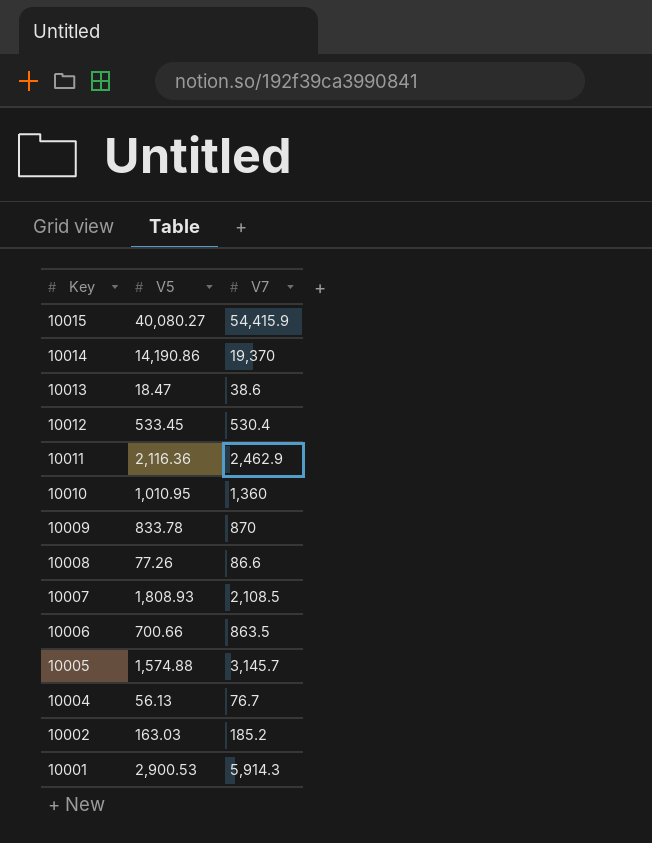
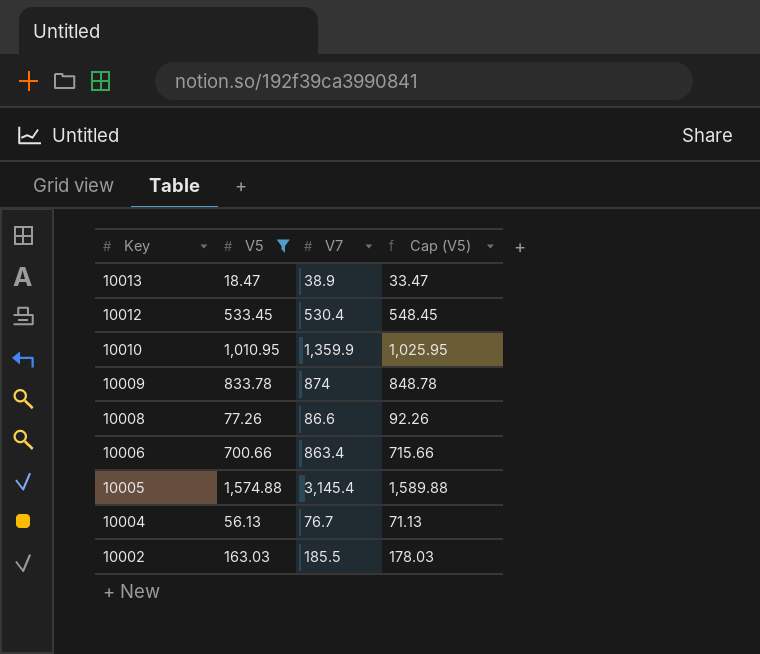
filter: none -> V5 <= 1,574.88
column Cap (V5) | formula: none -> [V5] + 15
10013 | V7: 38.6 -> 38.9
10010 | V7: 1,360 -> 1,359.9
10009 | V7: 870 -> 874
10006 | V7: 863.5 -> 863.4
10005 | V7: 3,145.7 -> 3,145.4
10002 | V7: 185.2 -> 185.5

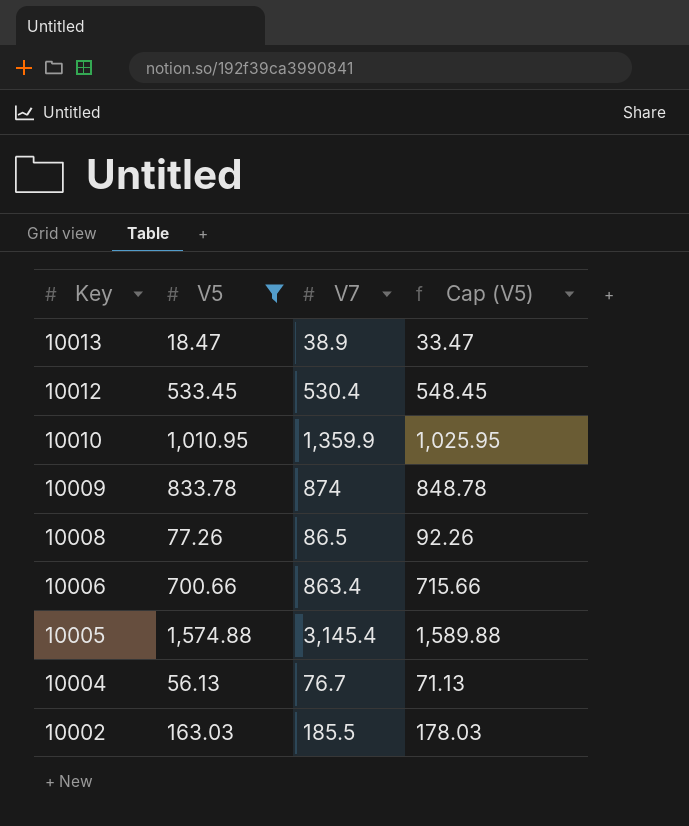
10008 | V7: 86.6 -> 86.5

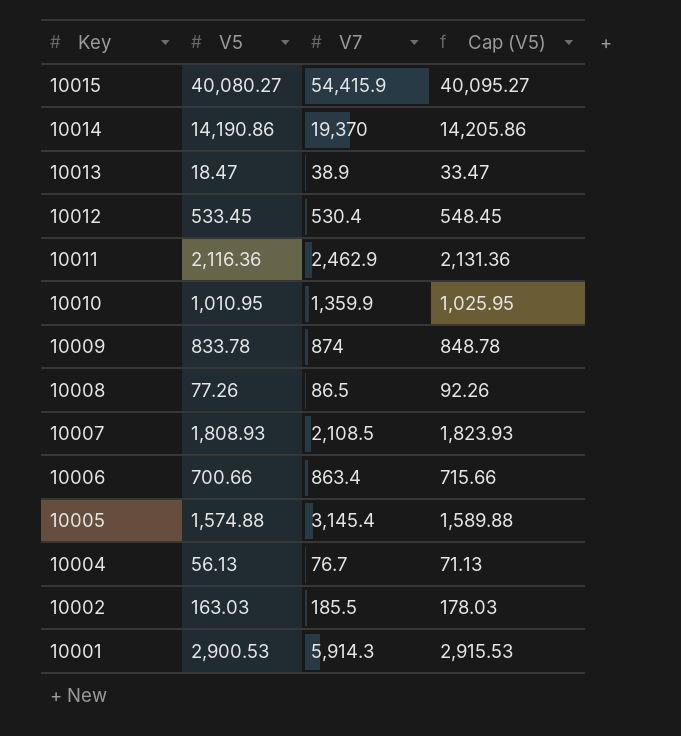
filter: V5 <= 1,574.88 -> none

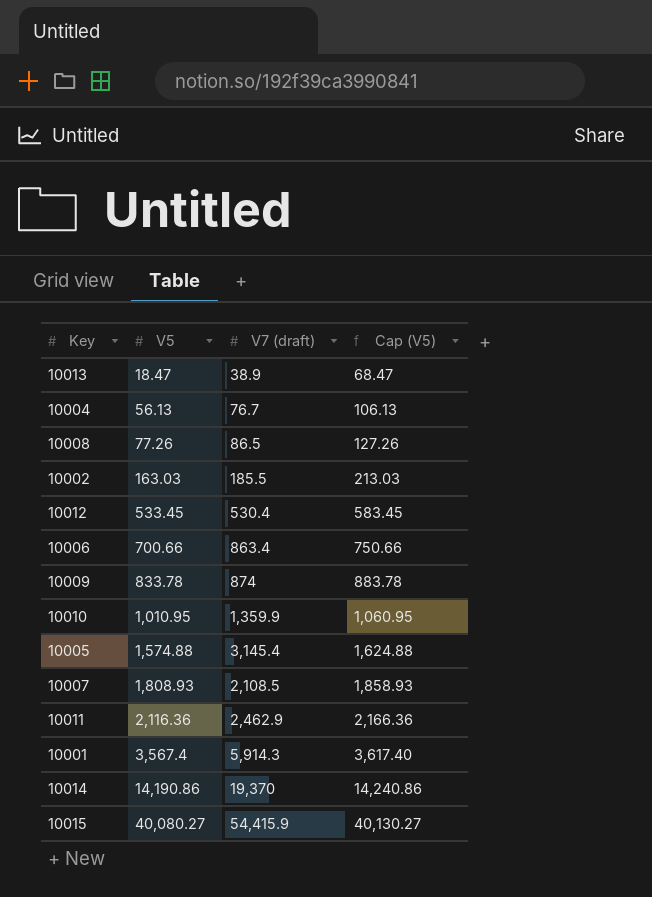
row order: Key descending -> V5 ascending
column name: V7 -> V7 (draft)
column Cap (V5) | formula: [V5] + 15 -> [V5] + 50
10001 | V5: 2,900.53 -> 3,567.4

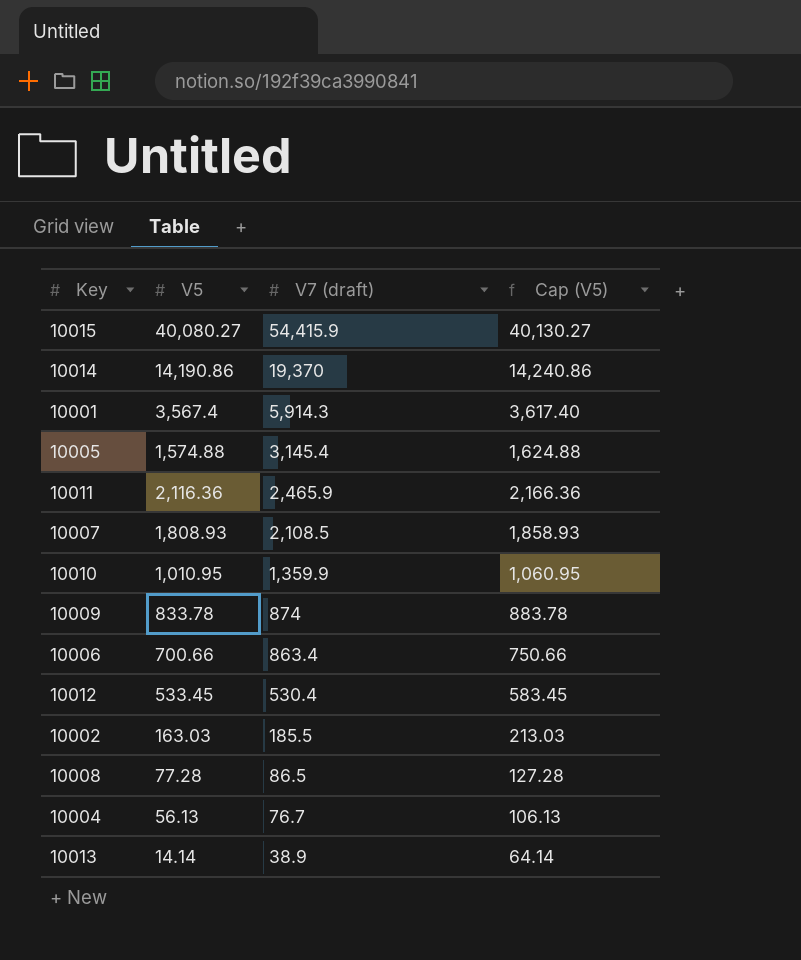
row order: V5 ascending -> V7 (draft) descending
10011 | V7 (draft): 2,462.9 -> 2,465.9
10008 | V5: 77.26 -> 77.28
10008 | Cap (V5): 127.26 -> 127.28
10013 | V5: 18.47 -> 14.14
10013 | Cap (V5): 68.47 -> 64.14

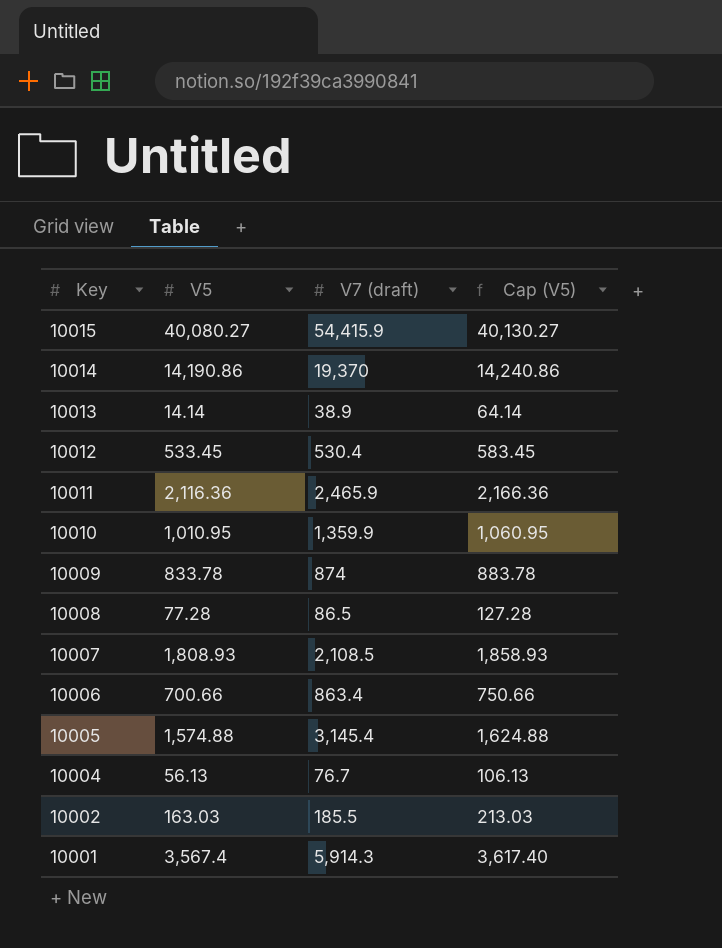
row order: V7 (draft) descending -> Key descending

